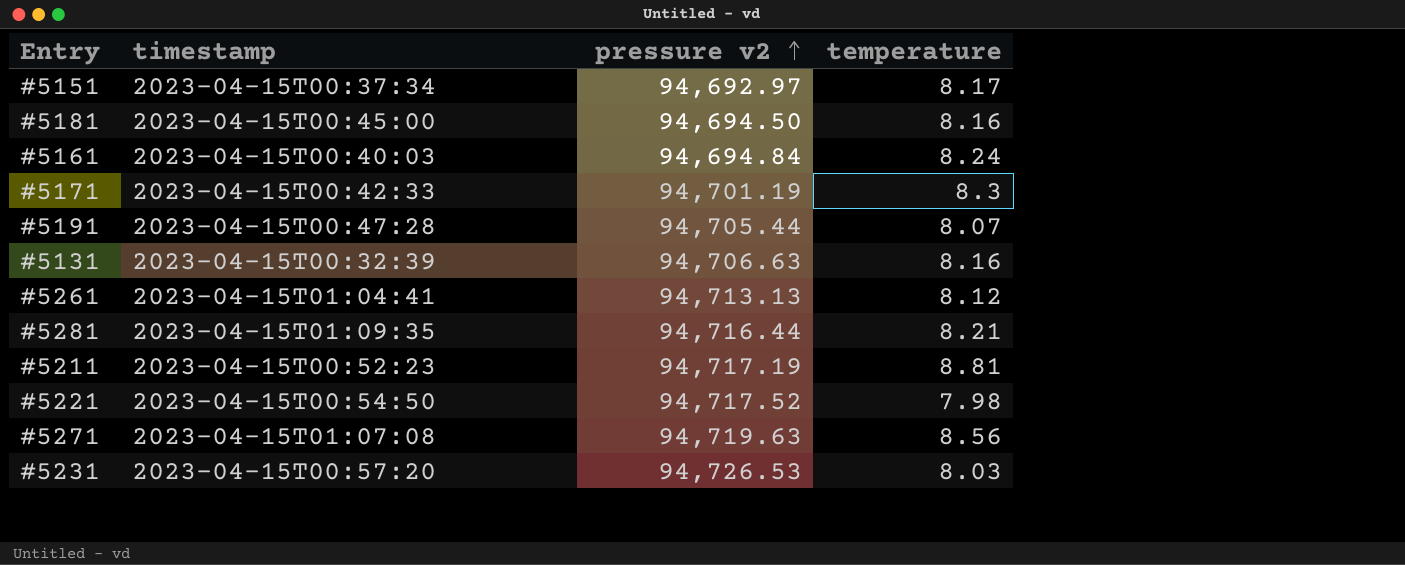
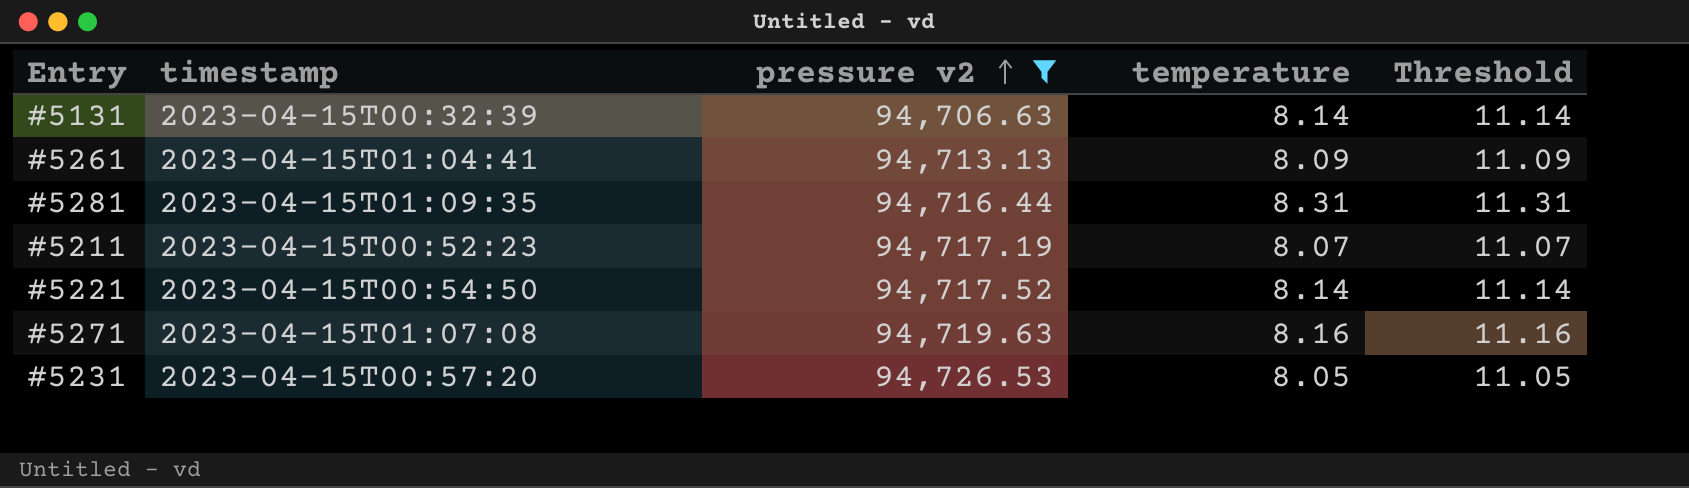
filter: none -> pressure v2 >= 94,706.63
column Threshold | formula: none -> [temperature] + 3
#5131 | temperature: 8.16 -> 8.14
#5261 | temperature: 8.12 -> 8.09
#5281 | temperature: 8.21 -> 8.31
#5211 | temperature: 8.81 -> 8.07
#5221 | temperature: 7.98 -> 8.14
#5271 | temperature: 8.56 -> 8.16
#5231 | temperature: 8.03 -> 8.05

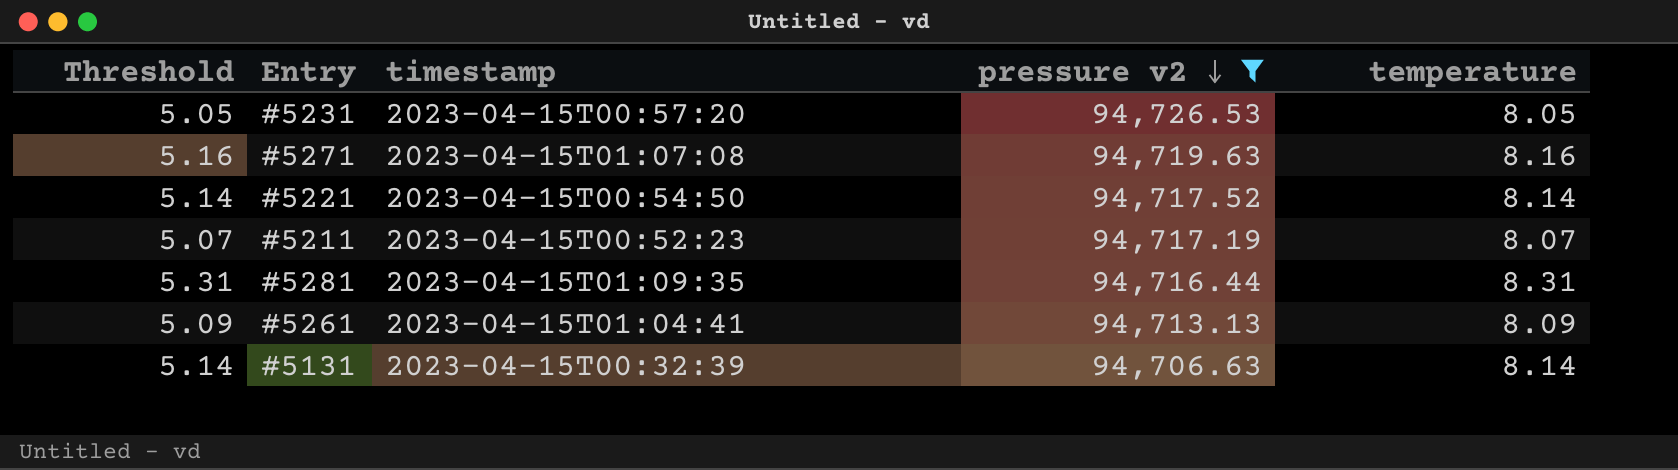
row order: pressure v2 ascending -> pressure v2 descending
column Threshold | formula: [temperature] + 3 -> [temperature] - 3
column Threshold | position: 5 -> 1

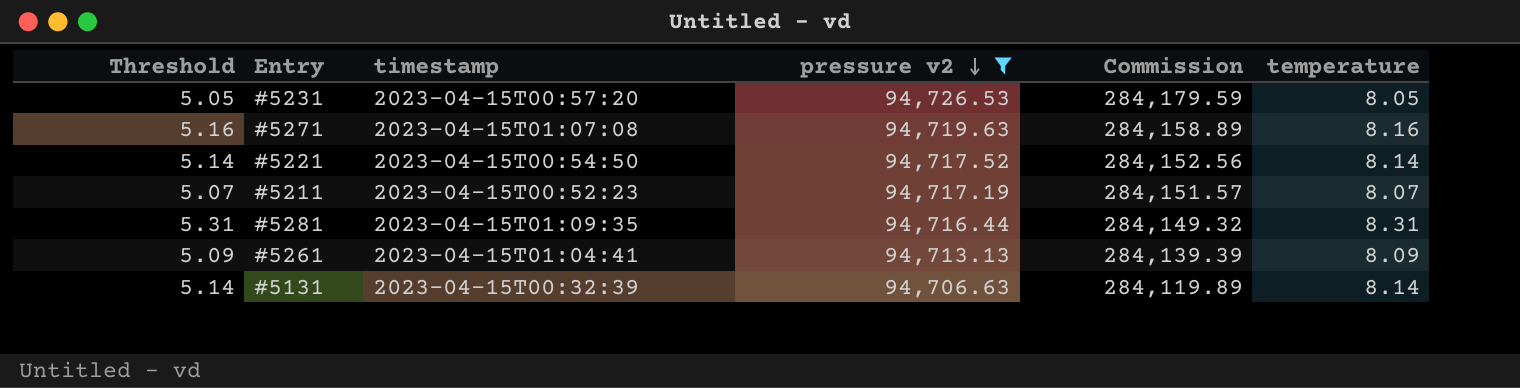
column Commission | formula: none -> [pressure v2] * 3

